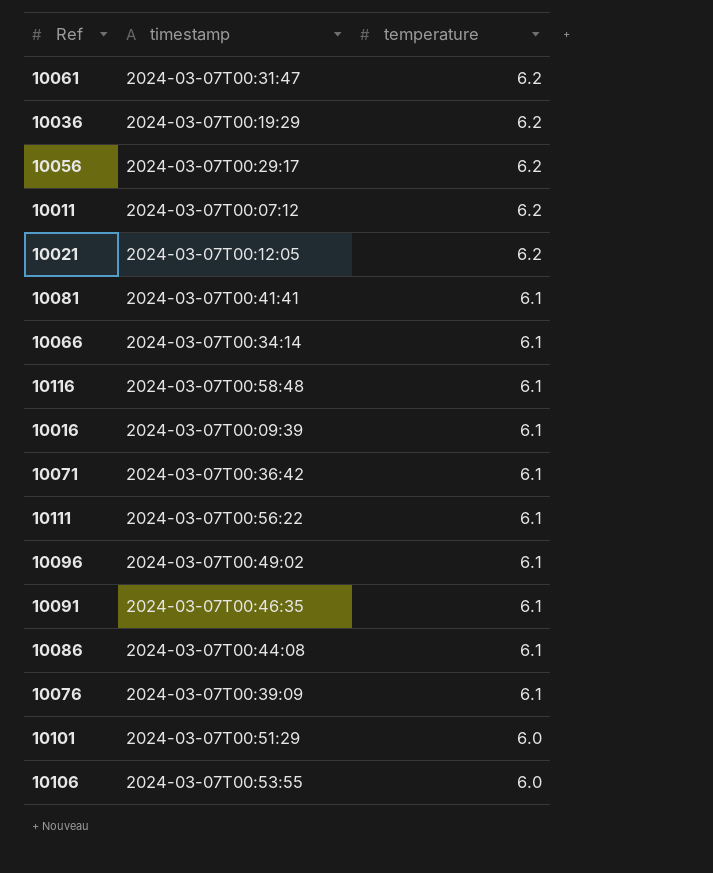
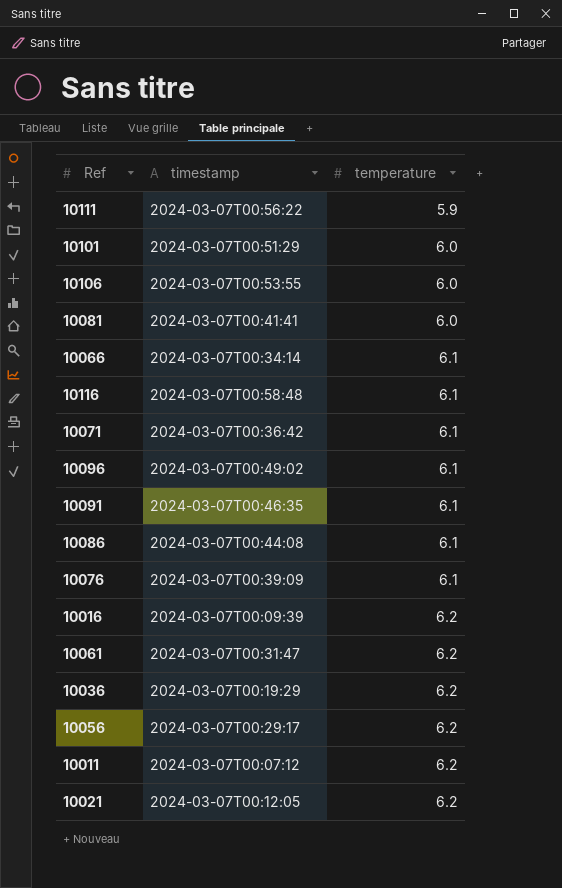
row order: temperature descending -> temperature ascending
10111 | temperature: 6.1 -> 5.9
10081 | temperature: 6.1 -> 6.0
10016 | temperature: 6.1 -> 6.2

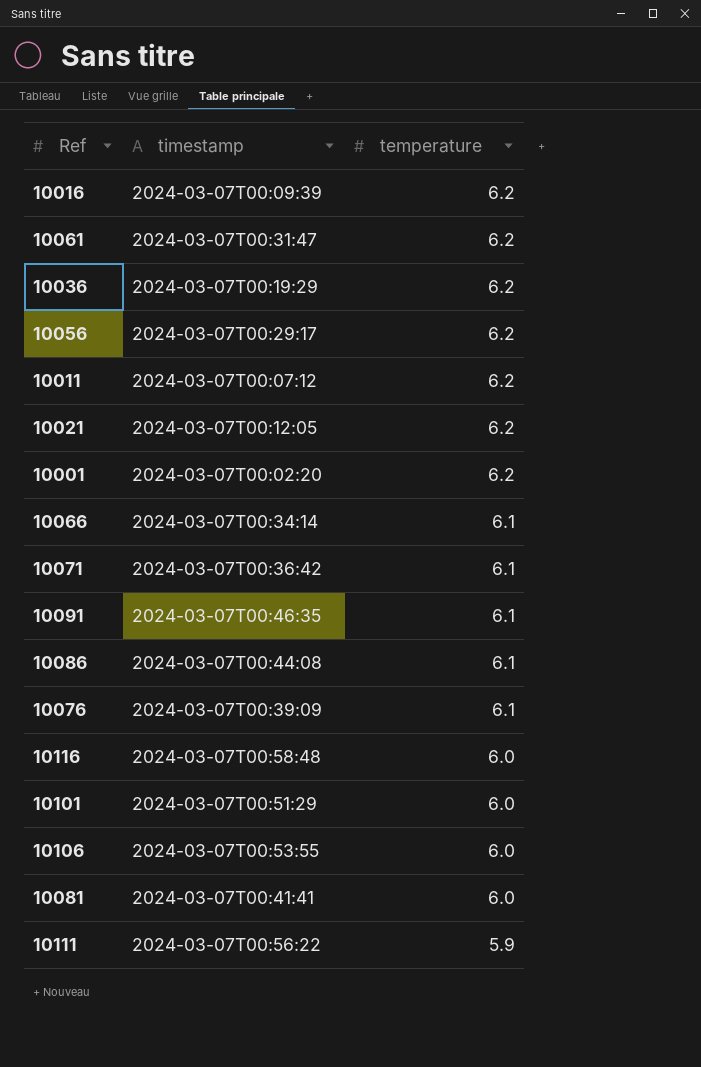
row order: temperature ascending -> temperature descending
row 10096: 2024-03-07T00:49:02 | 6.1 -> none
row 10001: none -> 2024-03-07T00:02:20 | 6.2
10116 | temperature: 6.1 -> 6.0

